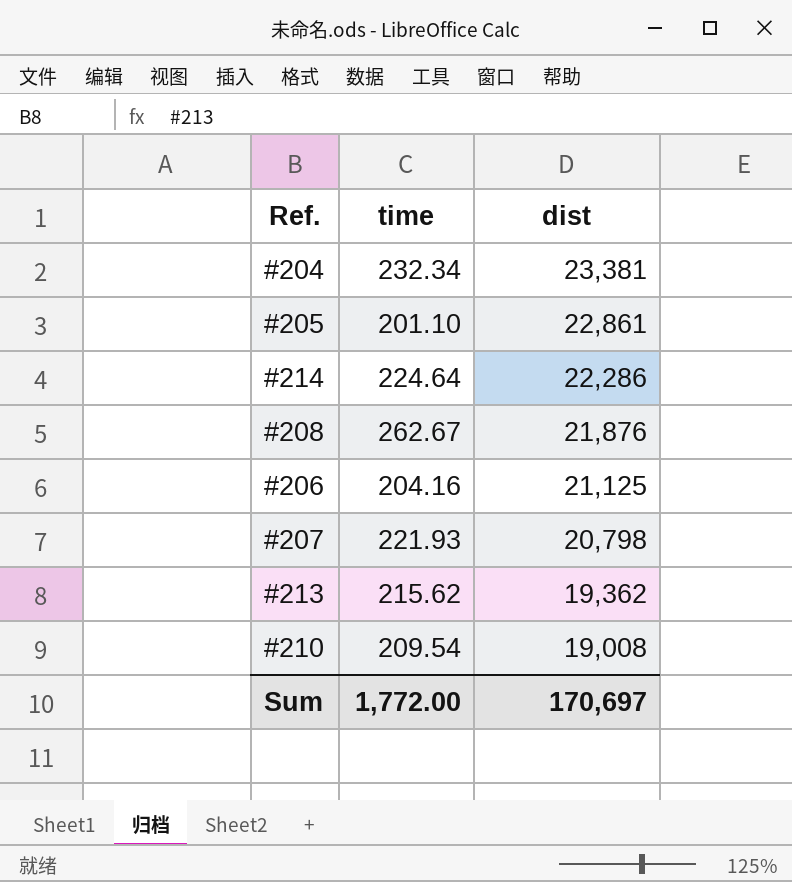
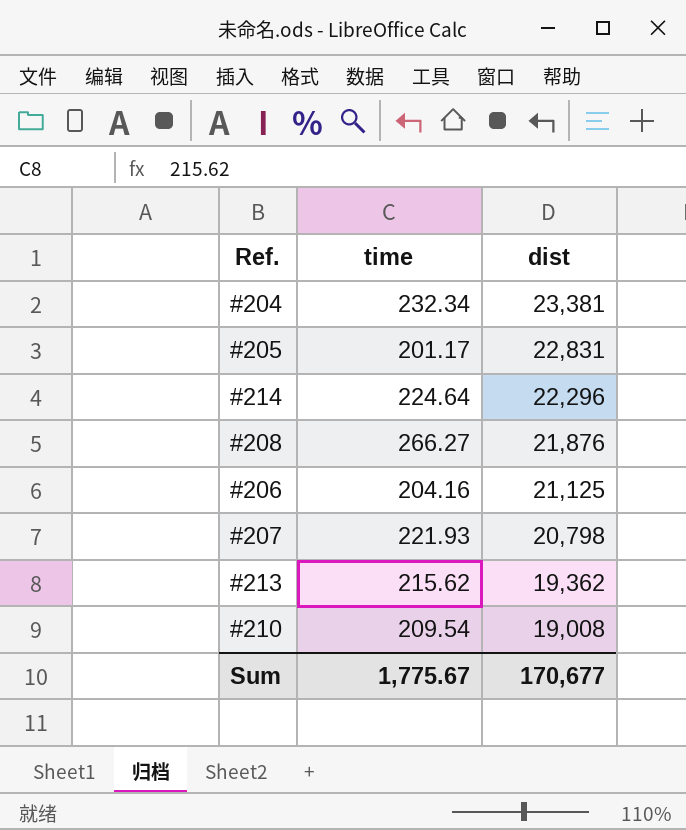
#205 | time: 201.10 -> 201.17
#205 | dist: 22,861 -> 22,831
#214 | dist: 22,286 -> 22,296
#208 | time: 262.67 -> 266.27
Sum | time: 1,772.00 -> 1,775.67
Sum | dist: 170,697 -> 170,677

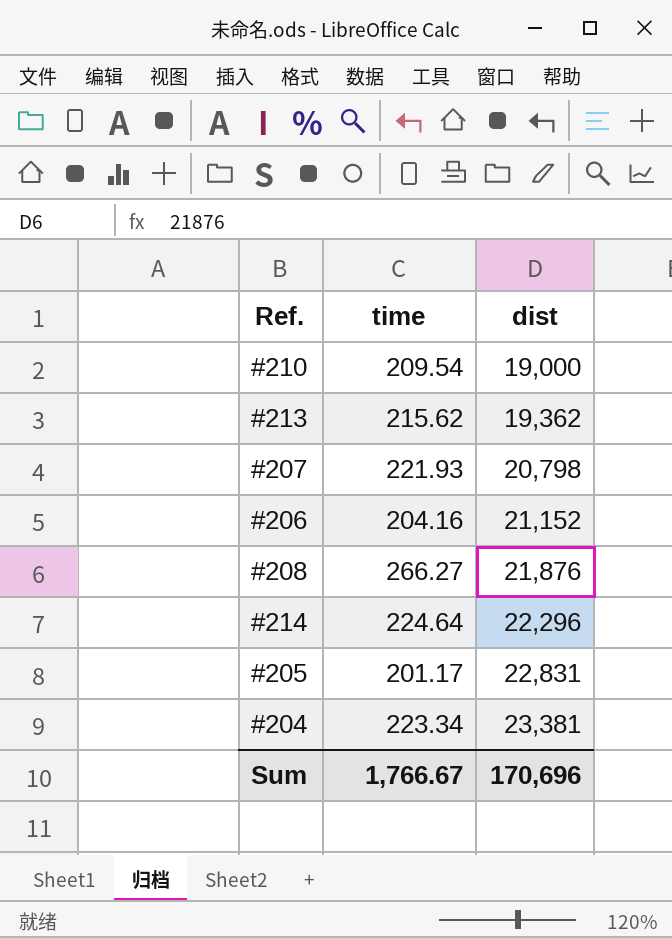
row order: dist descending -> dist ascending
#210 | dist: 19,008 -> 19,000
#206 | dist: 21,125 -> 21,152
#204 | time: 232.34 -> 223.34
Sum | time: 1,775.67 -> 1,766.67
Sum | dist: 170,677 -> 170,696

